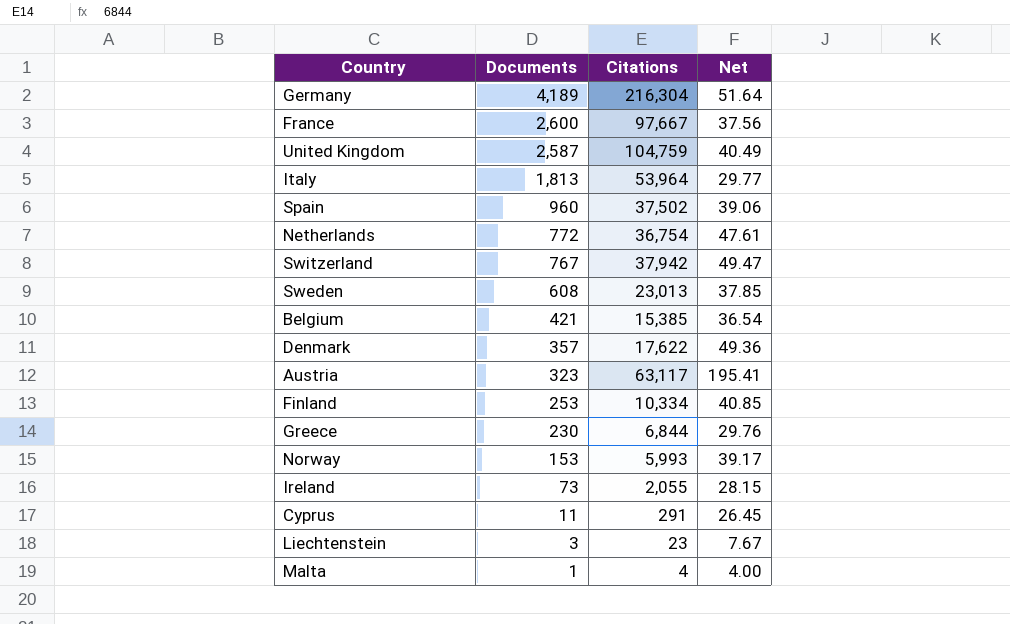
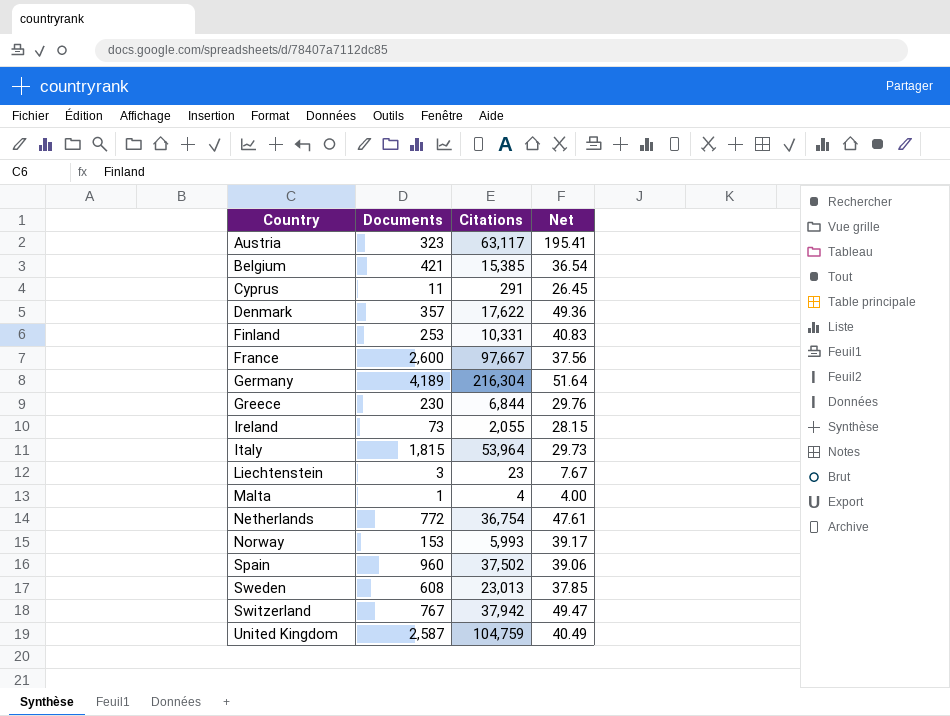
row order: Documents descending -> Country ascending
Finland | Citations: 10,334 -> 10,331
Finland | Net: 40.85 -> 40.83
Italy | Documents: 1,813 -> 1,815
Italy | Net: 29.77 -> 29.73

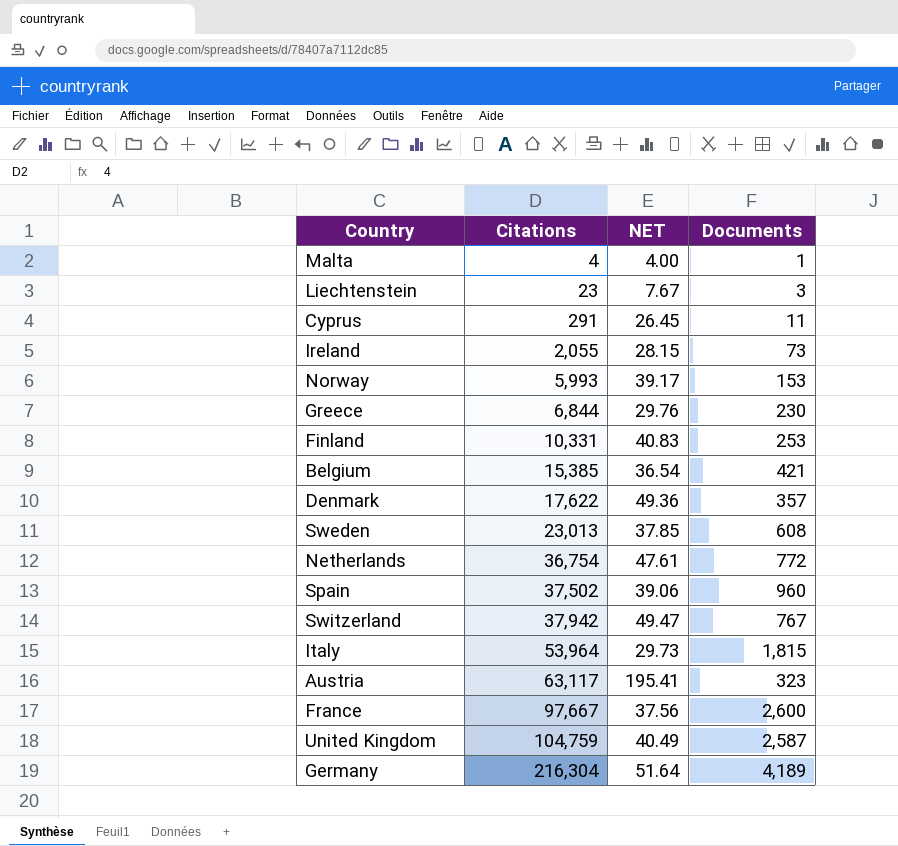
row order: Country ascending -> Citations ascending
column name: Net -> NET
column Documents | position: 2 -> 4

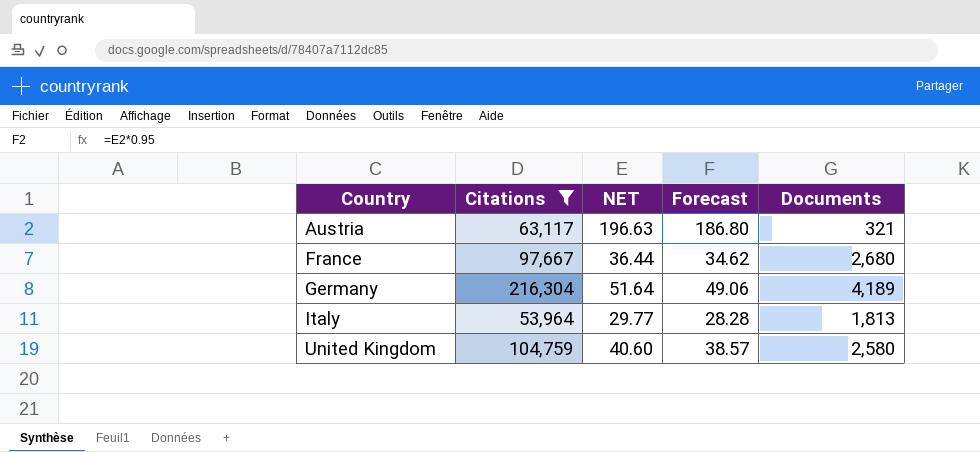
filter: none -> Citations >= 53,964
row order: Citations ascending -> Country ascending
column Forecast | formula: none -> [NET] * 0.95
Austria | NET: 195.41 -> 196.63
Austria | Documents: 323 -> 321
France | NET: 37.56 -> 36.44
France | Documents: 2,600 -> 2,680
Italy | NET: 29.73 -> 29.77
Italy | Documents: 1,815 -> 1,813
United Kingdom | NET: 40.49 -> 40.60
United Kingdom | Documents: 2,587 -> 2,580

